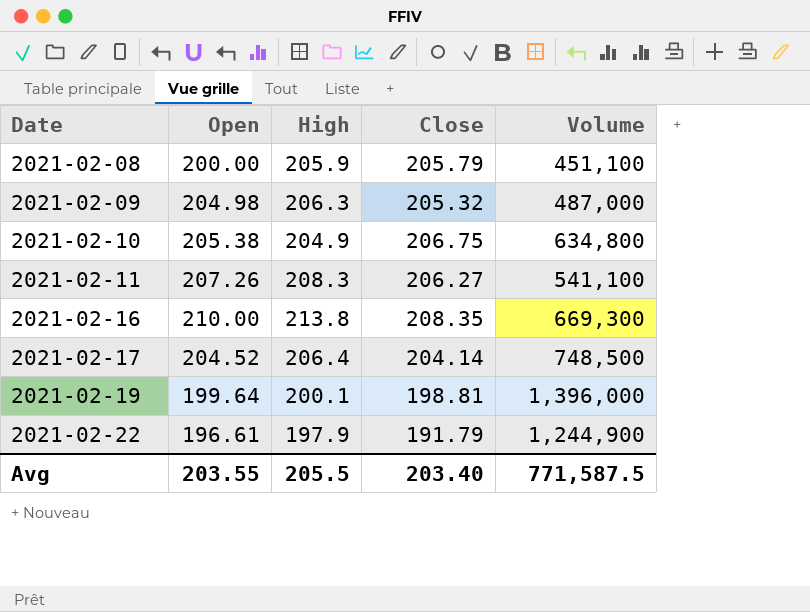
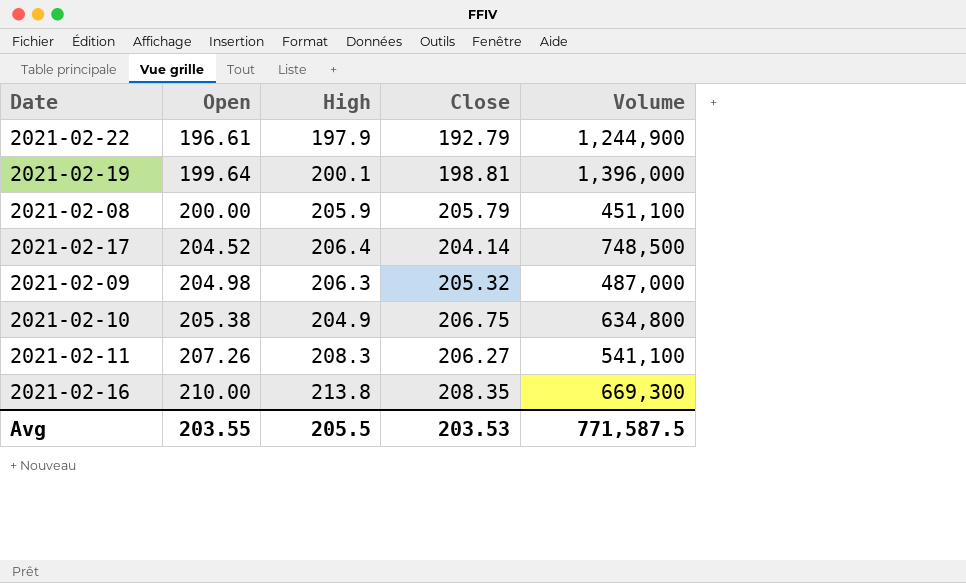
row order: Date ascending -> Open ascending
2021-02-22 | Close: 191.79 -> 192.79
Avg | Close: 203.40 -> 203.53

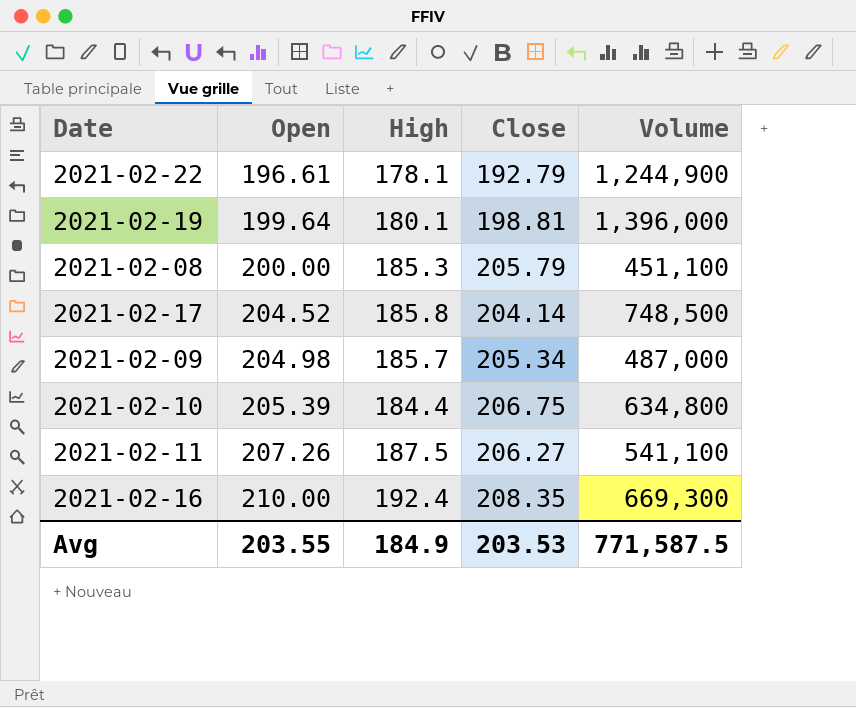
2021-02-22 | High: 197.9 -> 178.1
2021-02-19 | High: 200.1 -> 180.1
2021-02-08 | High: 205.9 -> 185.3
2021-02-17 | High: 206.4 -> 185.8
2021-02-09 | High: 206.3 -> 185.7
2021-02-09 | Close: 205.32 -> 205.34
2021-02-10 | Open: 205.38 -> 205.39
2021-02-10 | High: 204.9 -> 184.4
2021-02-11 | High: 208.3 -> 187.5
2021-02-16 | High: 213.8 -> 192.4
Avg | High: 205.5 -> 184.9

